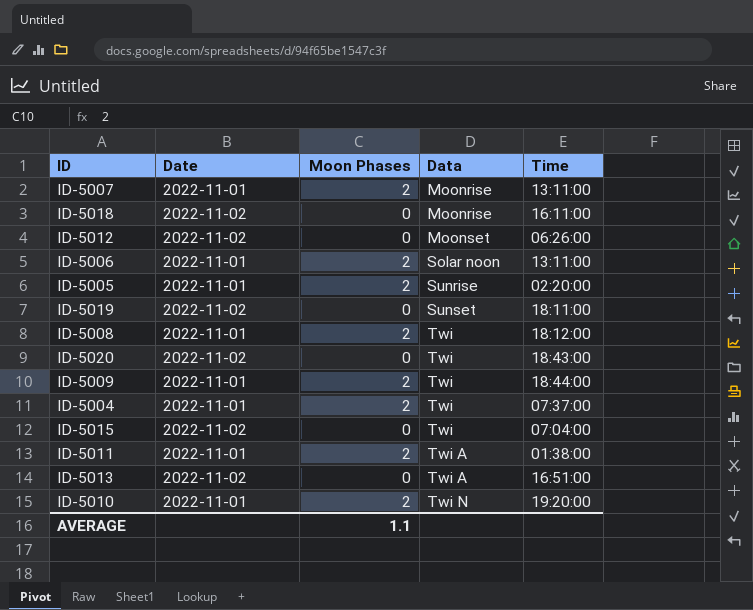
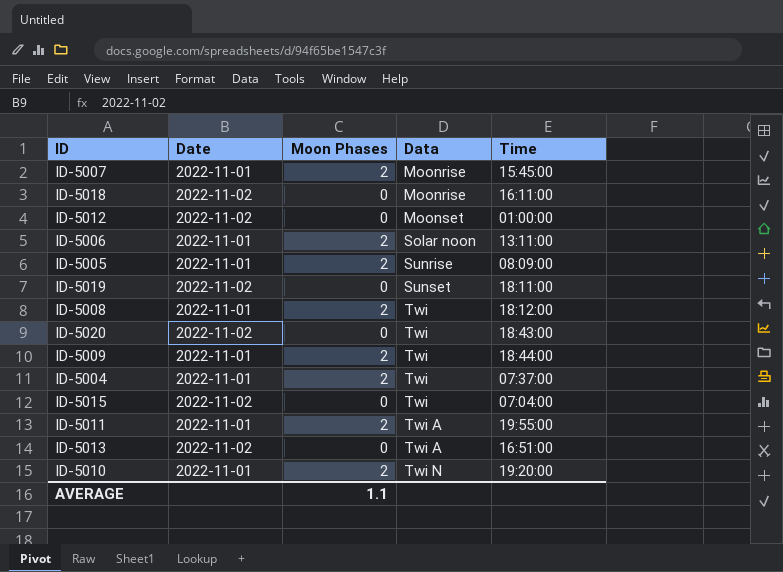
ID-5007 | Time: 13:11:00 -> 15:45:00
ID-5012 | Time: 06:26:00 -> 01:00:00
ID-5005 | Time: 02:20:00 -> 08:09:00
ID-5011 | Time: 01:38:00 -> 19:55:00

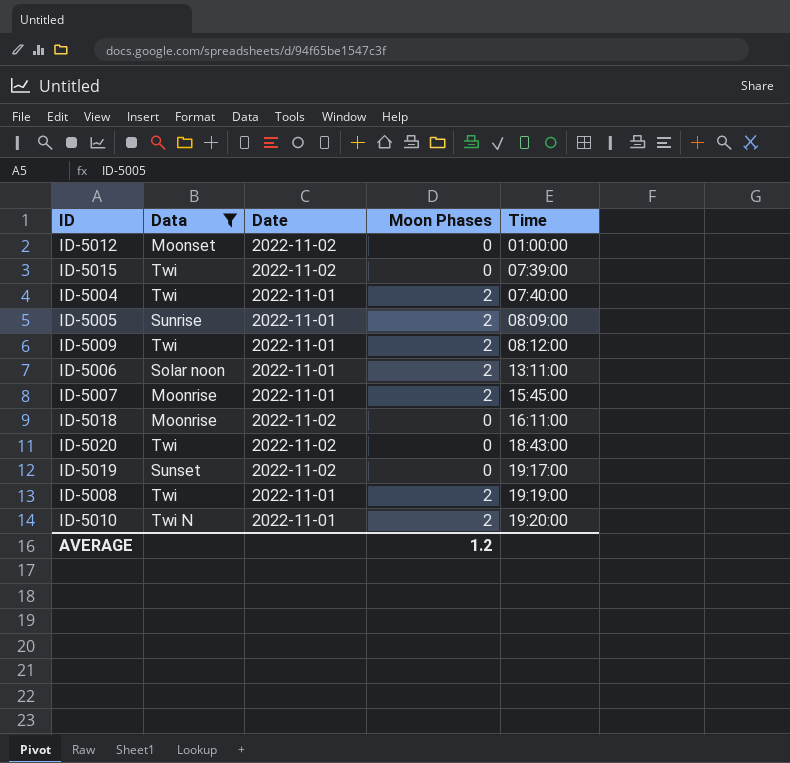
filter: none -> Data != Twi A
row order: Data ascending -> Time ascending
column Data | position: 4 -> 2
ID-5015 | Time: 07:04:00 -> 07:39:00
ID-5004 | Time: 07:37:00 -> 07:40:00
ID-5009 | Time: 18:44:00 -> 08:12:00
ID-5019 | Time: 18:11:00 -> 19:17:00
ID-5008 | Time: 18:12:00 -> 19:19:00
AVERAGE | Moon Phases: 1.1 -> 1.2

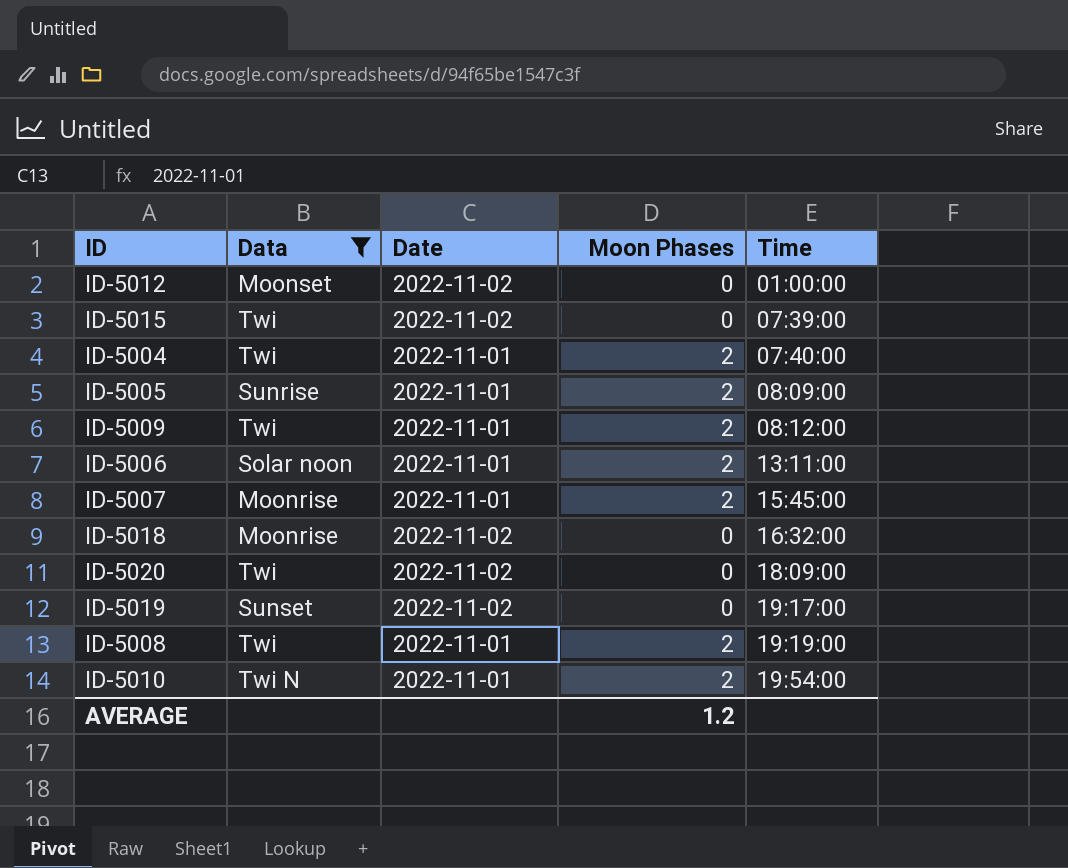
ID-5018 | Time: 16:11:00 -> 16:32:00
ID-5020 | Time: 18:43:00 -> 18:09:00
ID-5010 | Time: 19:20:00 -> 19:54:00

